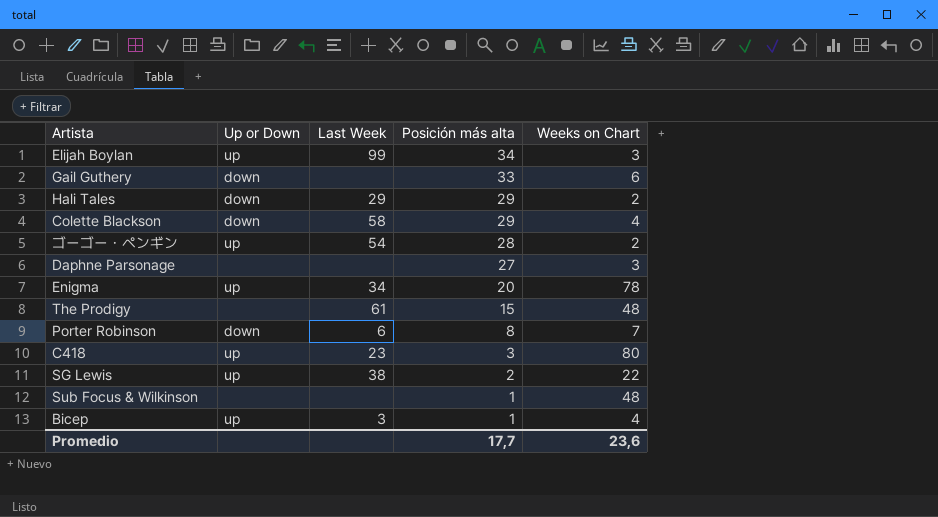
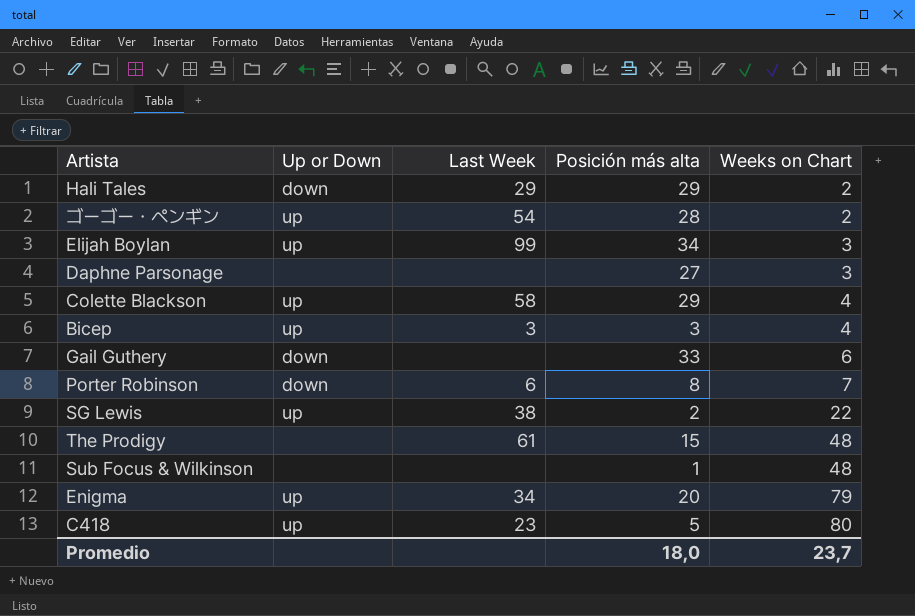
row order: Posición más alta descending -> Weeks on Chart ascending
Colette Blackson | Up or Down: down -> up
Bicep | Posición más alta: 1 -> 3
Enigma | Weeks on Chart: 78 -> 79
C418 | Posición más alta: 3 -> 5
Promedio | Posición más alta: 17,7 -> 18,0
Promedio | Weeks on Chart: 23,6 -> 23,7

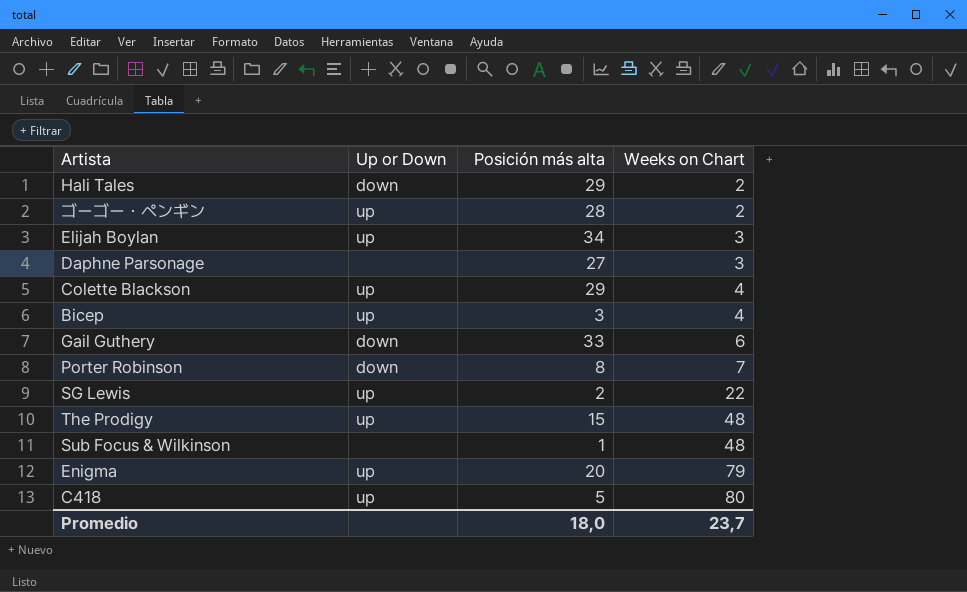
column Last Week | position: 3 -> none
The Prodigy | Up or Down: none -> up

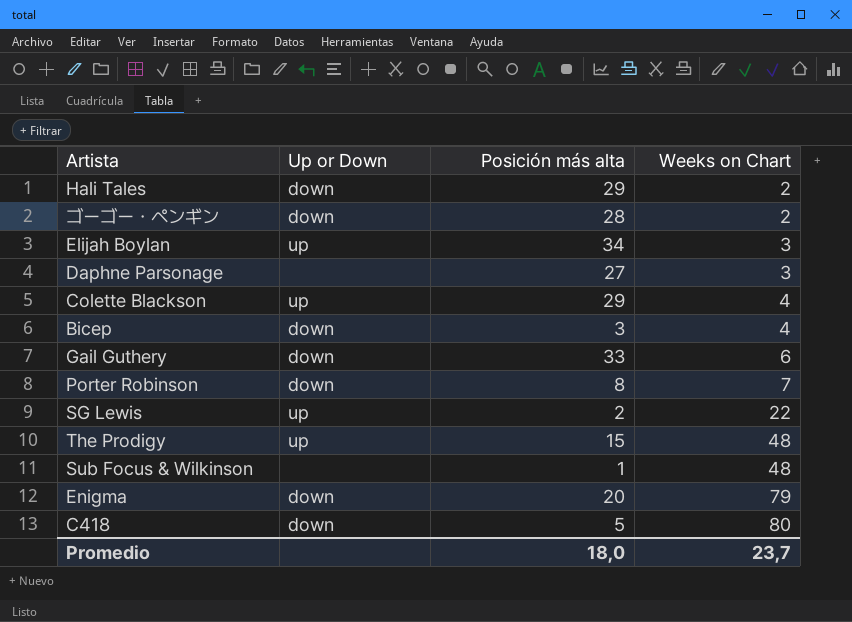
ゴーゴー・ペンギン | Up or Down: up -> down
Bicep | Up or Down: up -> down
Enigma | Up or Down: up -> down
C418 | Up or Down: up -> down

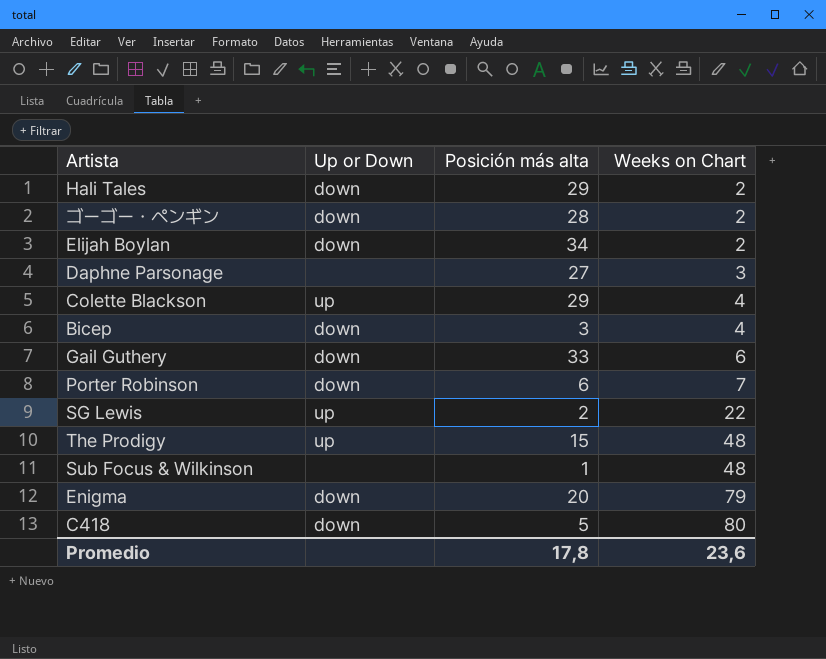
Elijah Boylan | Up or Down: up -> down
Elijah Boylan | Weeks on Chart: 3 -> 2
Porter Robinson | Posición más alta: 8 -> 6
Promedio | Posición más alta: 18,0 -> 17,8
Promedio | Weeks on Chart: 23,7 -> 23,6

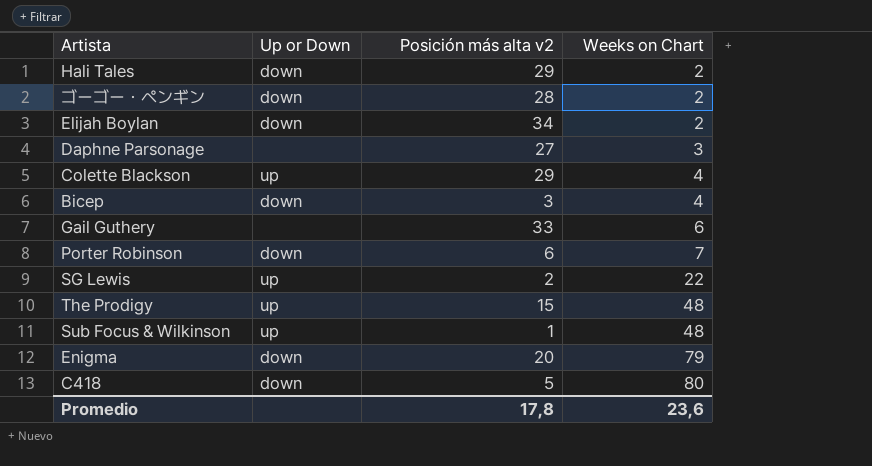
column name: Posición más alta -> Posición más alta v2
Gail Guthery | Up or Down: down -> none
Sub Focus & Wilkinson | Up or Down: none -> up

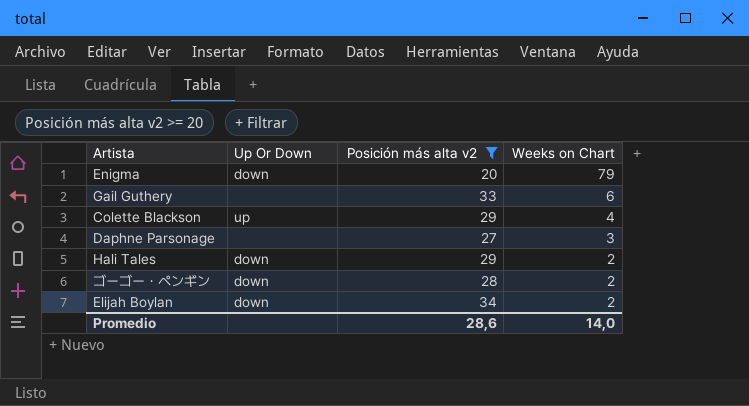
filter: none -> Posición más alta v2 >= 20
row order: Weeks on Chart ascending -> Weeks on Chart descending
column name: Up or Down -> Up Or Down
Promedio | Posición más alta v2: 17,8 -> 28,6
Promedio | Weeks on Chart: 23,6 -> 14,0

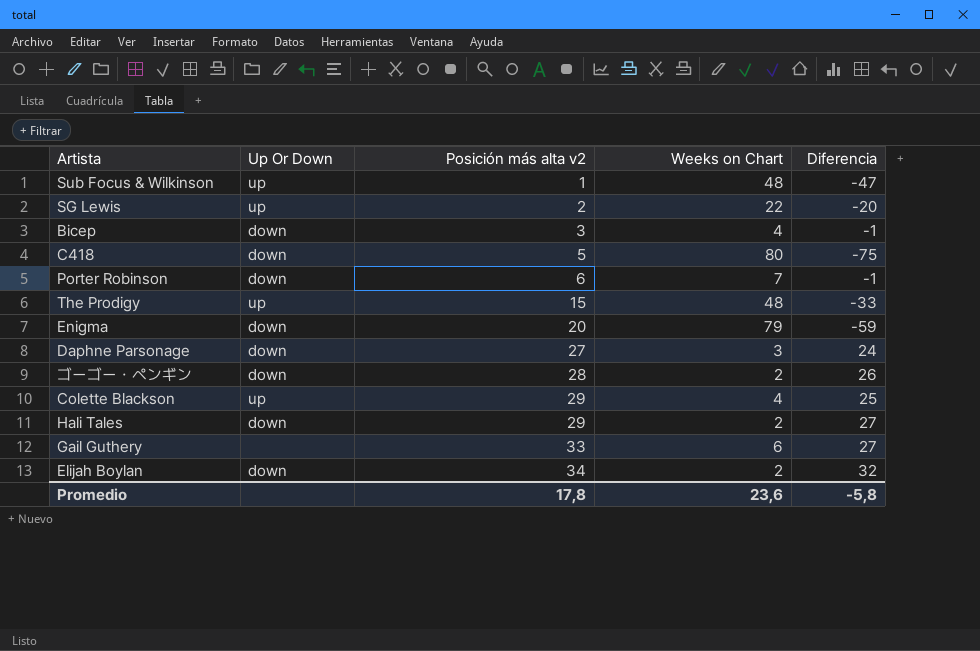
filter: Posición más alta v2 >= 20 -> none
row order: Weeks on Chart descending -> Posición más alta v2 ascending
column Diferencia | formula: none -> [Posición más alta v2] - [Weeks on Chart]
Daphne Parsonage | Up Or Down: none -> down
Promedio | Posición más alta v2: 28,6 -> 17,8
Promedio | Weeks on Chart: 14,0 -> 23,6

